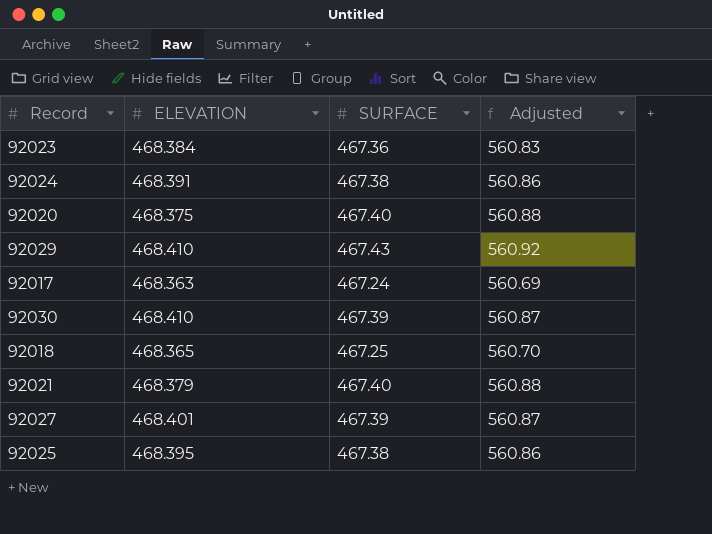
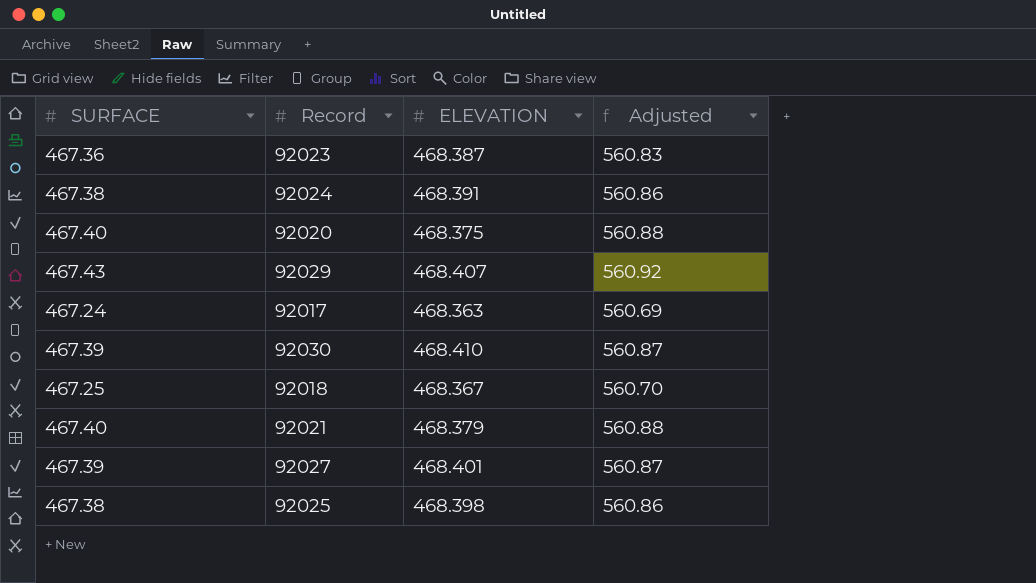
column SURFACE | position: 3 -> 1
92023 | ELEVATION: 468.384 -> 468.387
92029 | ELEVATION: 468.410 -> 468.407
92018 | ELEVATION: 468.365 -> 468.367
92025 | ELEVATION: 468.395 -> 468.398

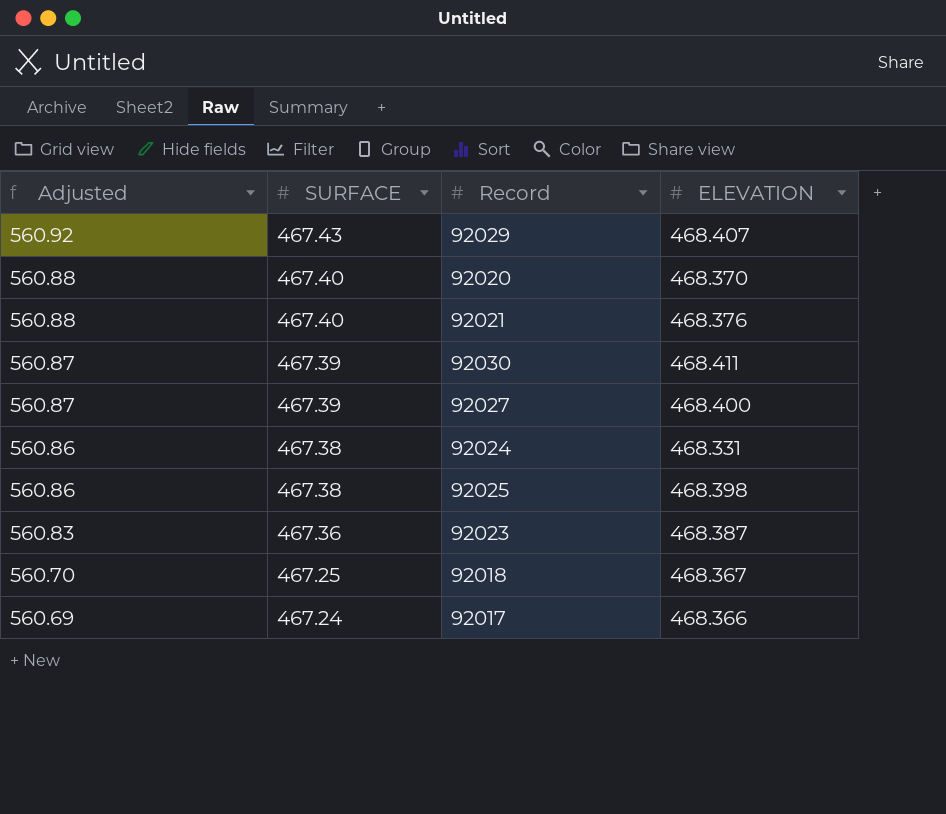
row order: none -> Adjusted descending
column Adjusted | position: 4 -> 1
92020 | ELEVATION: 468.375 -> 468.370
92021 | ELEVATION: 468.379 -> 468.376
92030 | ELEVATION: 468.410 -> 468.411
92027 | ELEVATION: 468.401 -> 468.400
92024 | ELEVATION: 468.391 -> 468.331
92017 | ELEVATION: 468.363 -> 468.366

